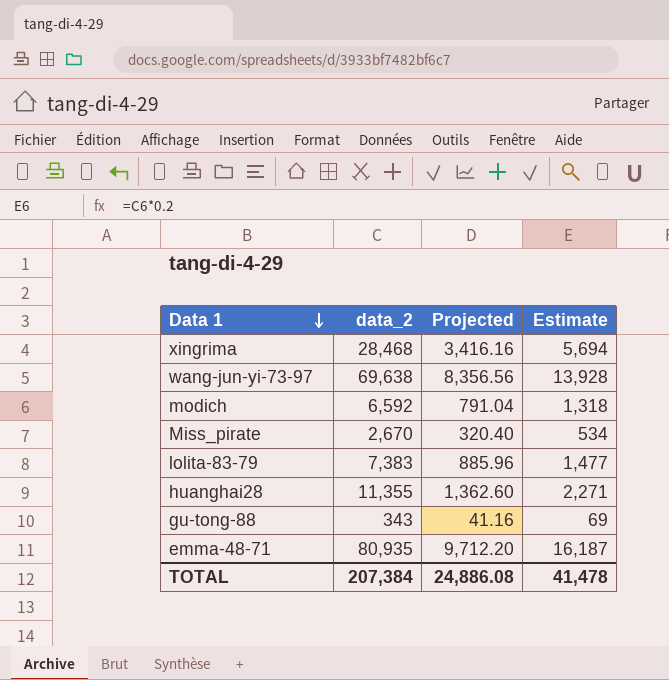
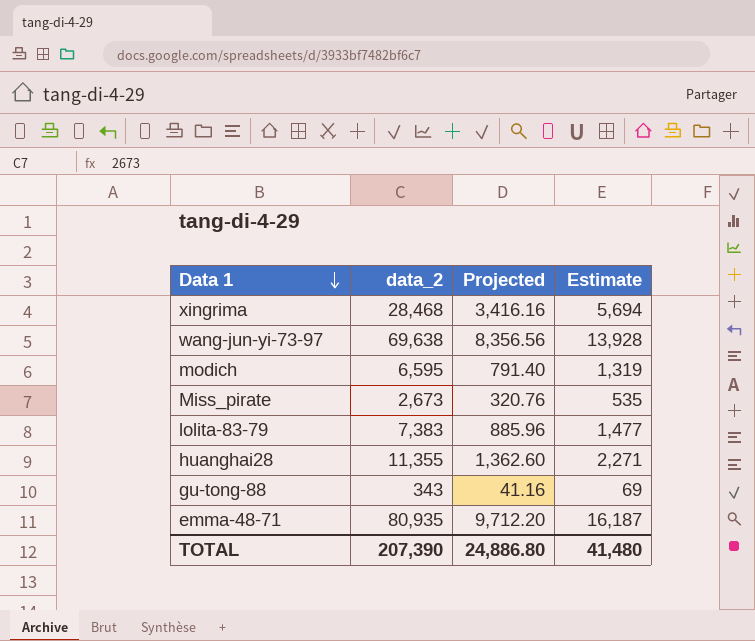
modich | data_2: 6,592 -> 6,595
modich | Projected: 791.04 -> 791.40
modich | Estimate: 1,318 -> 1,319
Miss_pirate | data_2: 2,670 -> 2,673
Miss_pirate | Projected: 320.40 -> 320.76
Miss_pirate | Estimate: 534 -> 535
TOTAL | data_2: 207,384 -> 207,390
TOTAL | Projected: 24,886.08 -> 24,886.80
TOTAL | Estimate: 41,478 -> 41,480

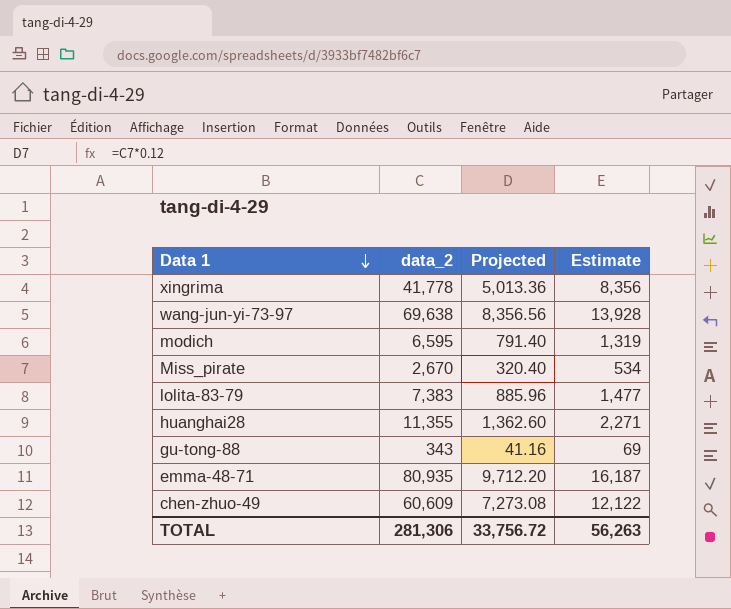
xingrima | data_2: 28,468 -> 41,778
xingrima | Projected: 3,416.16 -> 5,013.36
xingrima | Estimate: 5,694 -> 8,356
Miss_pirate | data_2: 2,673 -> 2,670
Miss_pirate | Projected: 320.76 -> 320.40
Miss_pirate | Estimate: 535 -> 534
row chen-zhuo-49: none -> 60,609 | 7,273.08 | 12,122
TOTAL | data_2: 207,390 -> 281,306
TOTAL | Projected: 24,886.80 -> 33,756.72
TOTAL | Estimate: 41,480 -> 56,263

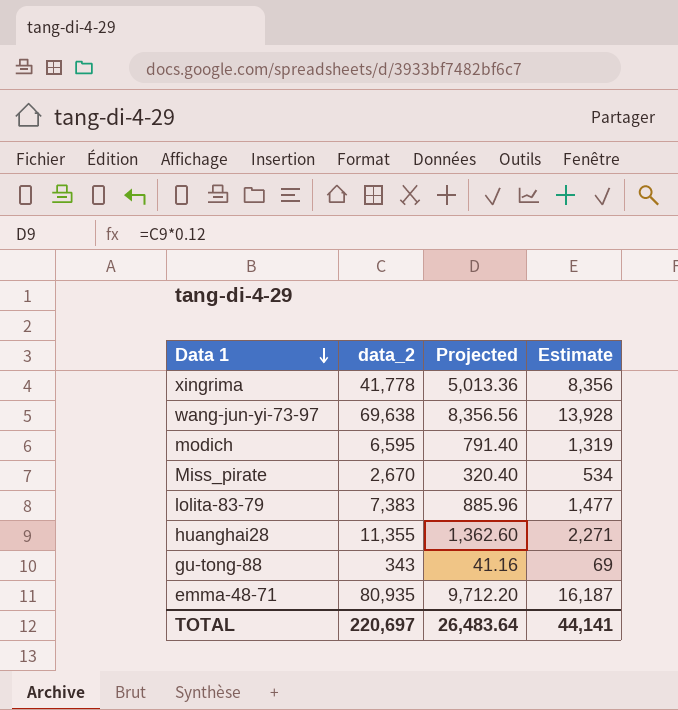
row chen-zhuo-49: 60,609 | 7,273.08 | 12,122 -> none
TOTAL | data_2: 281,306 -> 220,697
TOTAL | Projected: 33,756.72 -> 26,483.64
TOTAL | Estimate: 56,263 -> 44,141

